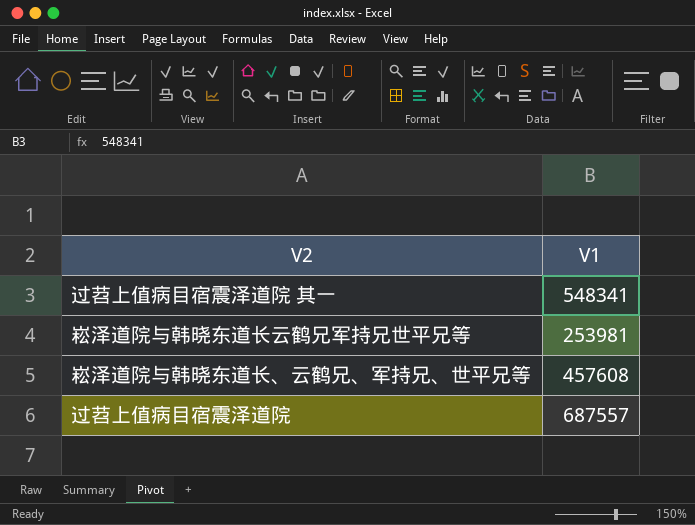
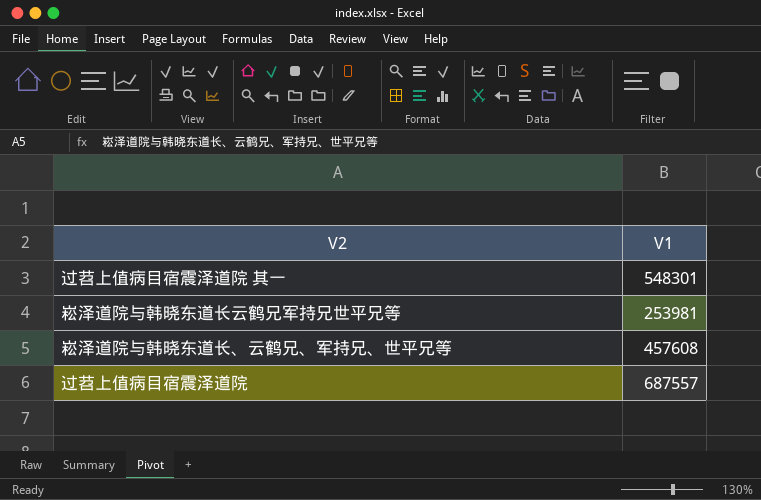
过苕上值病目宿震泽道院 其一 | V1: 548341 -> 548301

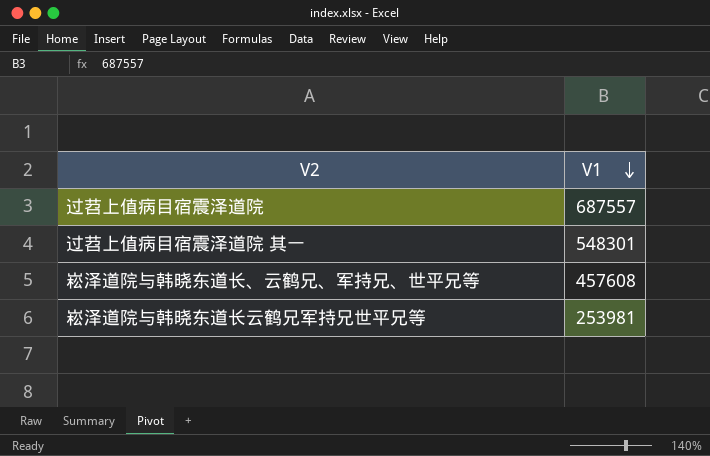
row order: none -> V1 descending

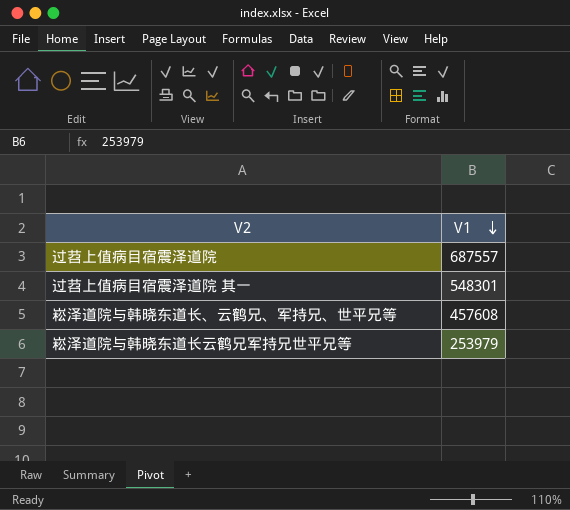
崧泽道院与韩晓东道长云鹤兄军持兄世平兄等 | V1: 253981 -> 253979

